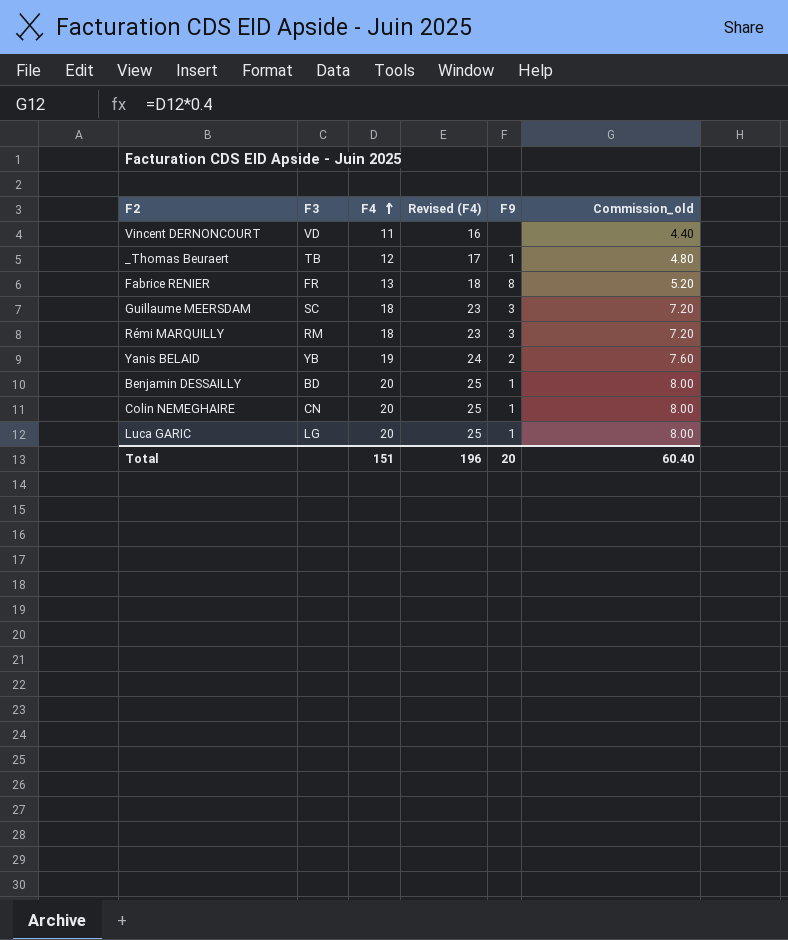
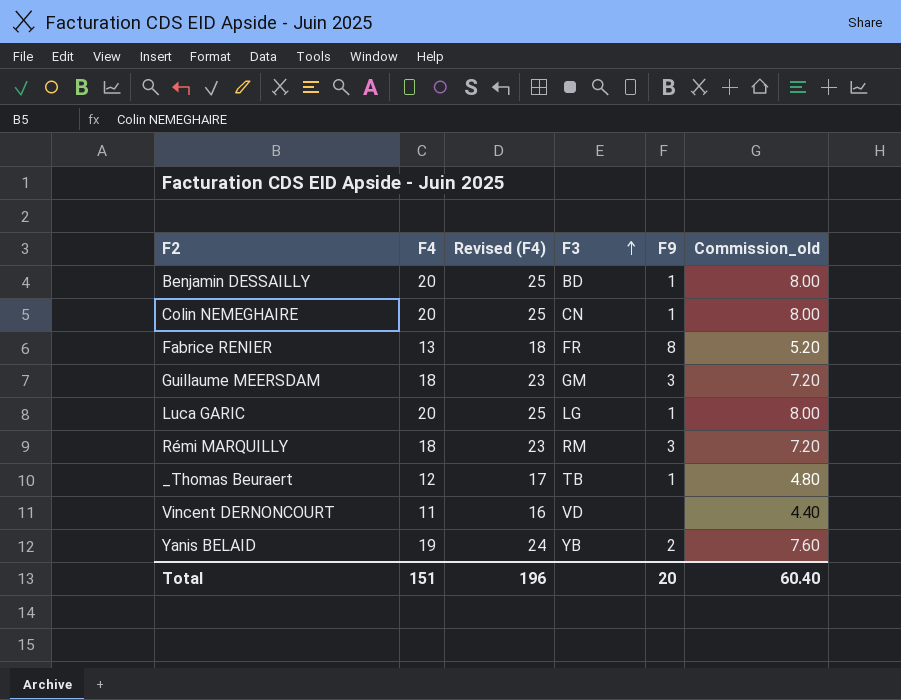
row order: F4 ascending -> F3 ascending
column F3 | position: 2 -> 4
Guillaume MEERSDAM | F3: SC -> GM

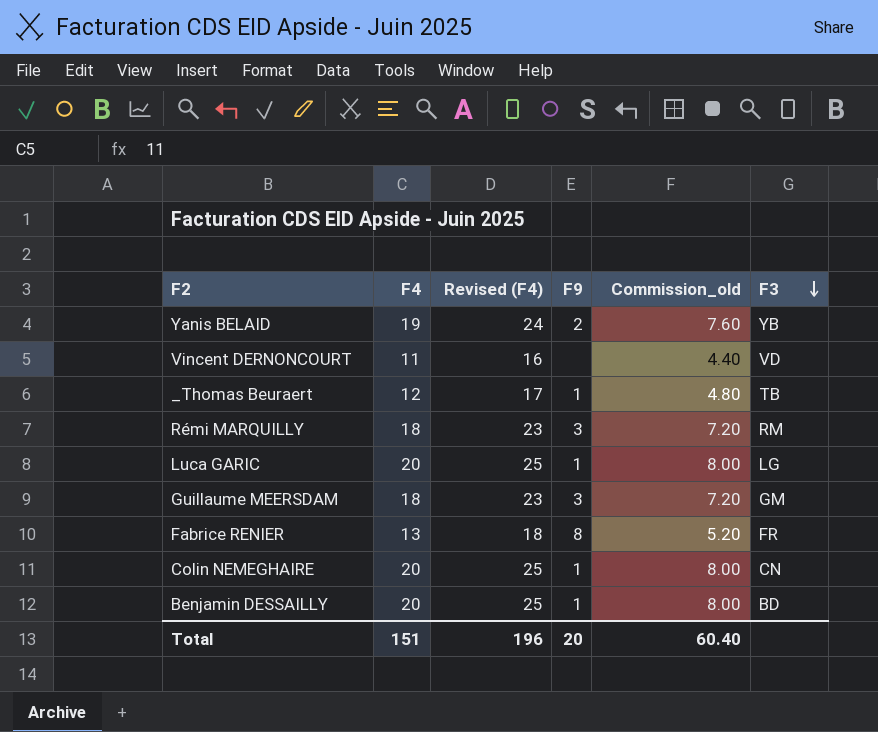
row order: F3 ascending -> F3 descending
column F3 | position: 4 -> 6

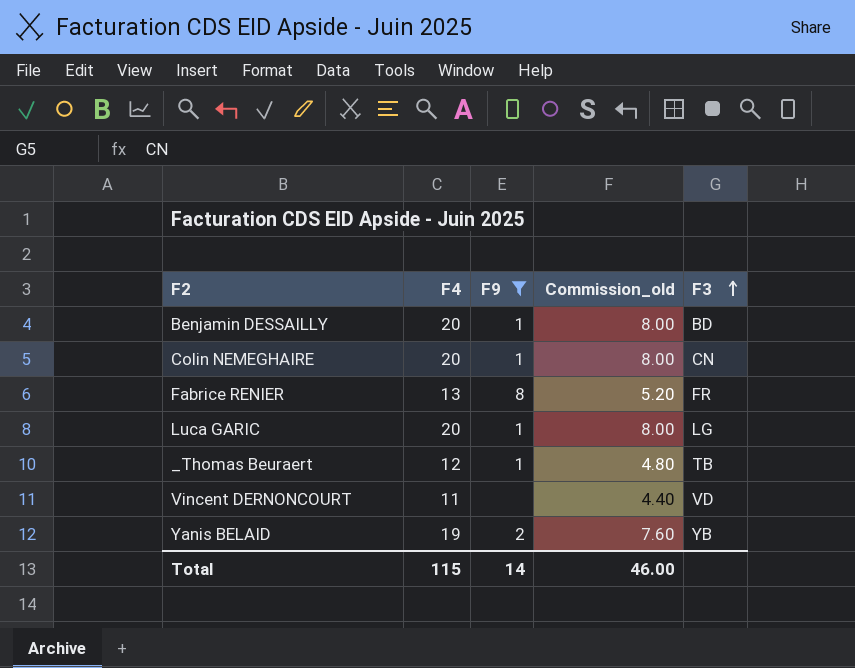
filter: none -> F9 != 3
row order: F3 descending -> F3 ascending
column Revised (F4) | formula: [F4] + 5 -> none
Total | F4: 151 -> 115
Total | F9: 20 -> 14
Total | Commission_old: 60.40 -> 46.00

